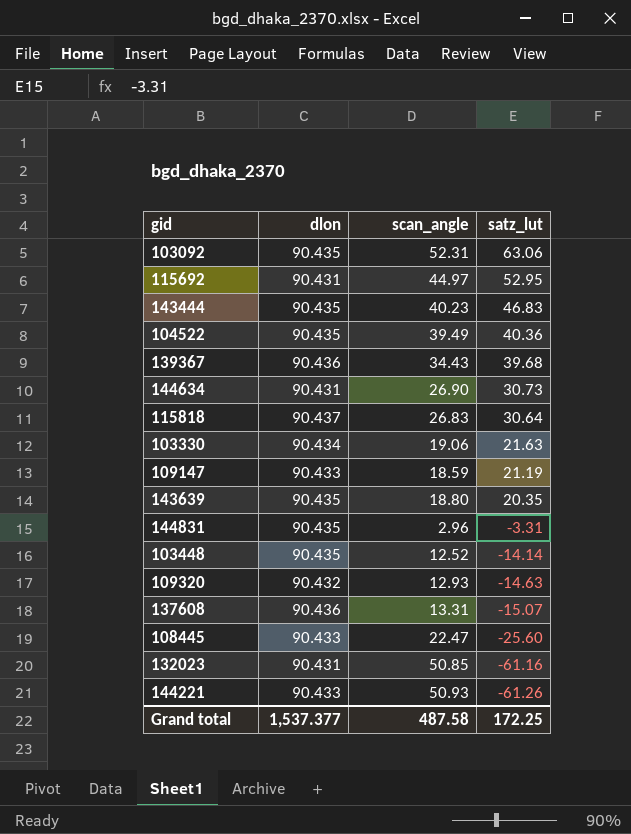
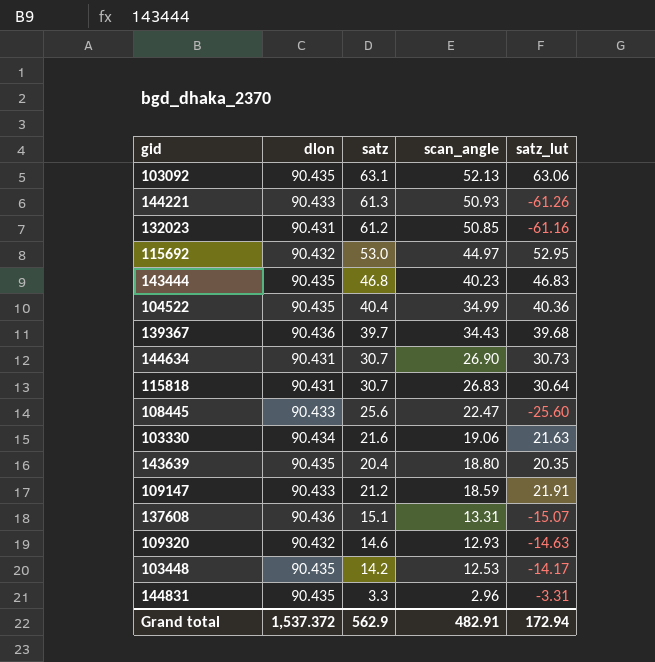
row order: satz_lut descending -> scan_angle descending
column satz | position: none -> 3
103092 | scan_angle: 52.31 -> 52.13
115692 | dlon: 90.431 -> 90.432
104522 | scan_angle: 39.49 -> 34.99
115818 | dlon: 90.437 -> 90.431
109147 | satz_lut: 21.19 -> 21.91
103448 | scan_angle: 12.52 -> 12.53
103448 | satz_lut: -14.14 -> -14.17
Grand total | dlon: 1,537.377 -> 1,537.372
Grand total | scan_angle: 487.58 -> 482.91
Grand total | satz_lut: 172.25 -> 172.94

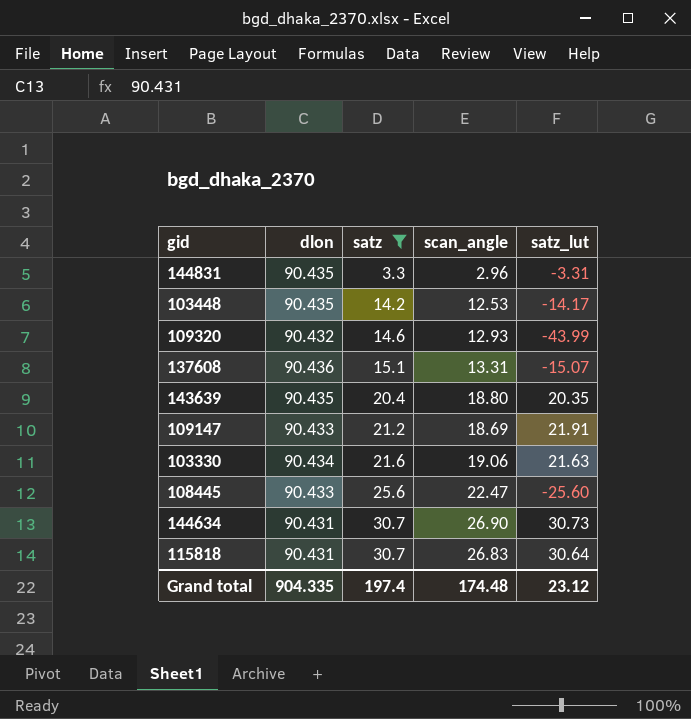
filter: none -> satz <= 30.7
row order: scan_angle descending -> satz ascending
109320 | satz_lut: -14.63 -> -43.99
109147 | scan_angle: 18.59 -> 18.69
Grand total | dlon: 1,537.372 -> 904.335
Grand total | satz: 562.9 -> 197.4
Grand total | scan_angle: 482.91 -> 174.48
Grand total | satz_lut: 172.94 -> 23.12

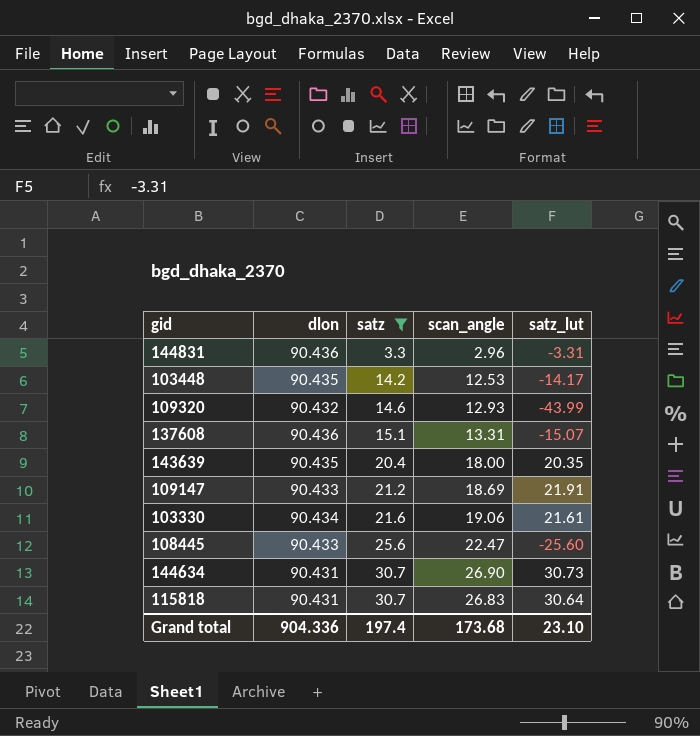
144831 | dlon: 90.435 -> 90.436
143639 | scan_angle: 18.80 -> 18.00
103330 | satz_lut: 21.63 -> 21.61
Grand total | dlon: 904.335 -> 904.336
Grand total | scan_angle: 174.48 -> 173.68
Grand total | satz_lut: 23.12 -> 23.10

